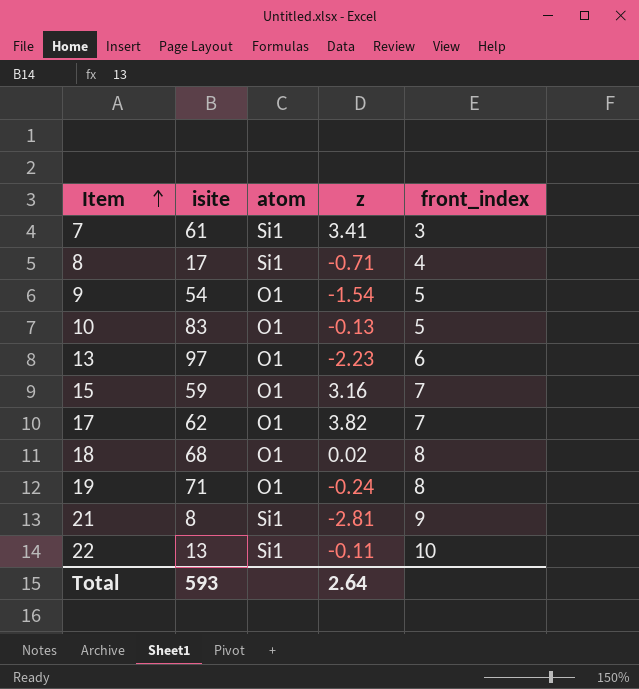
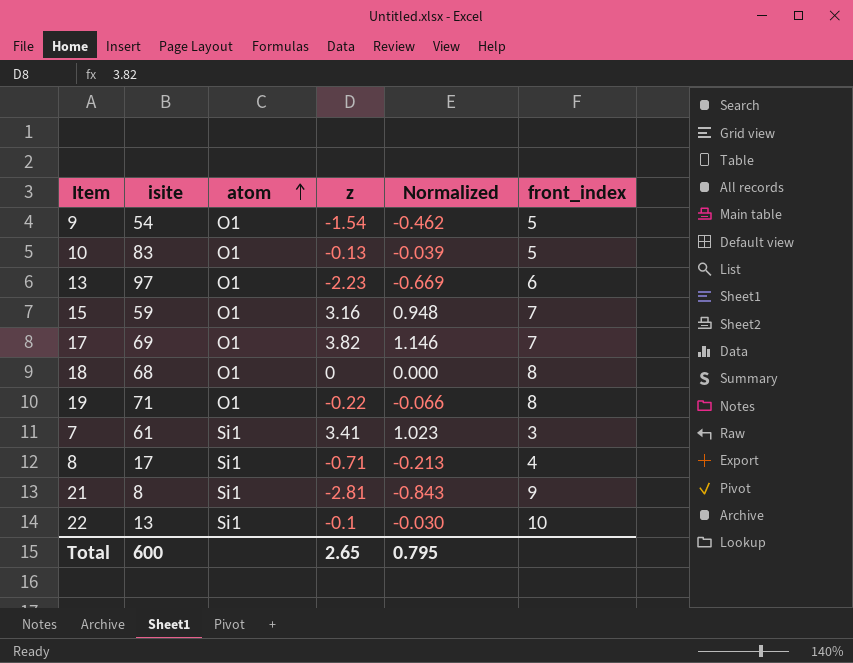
row order: Item ascending -> atom ascending
column Normalized | formula: none -> [z] * 0.3
17 | isite: 62 -> 69
18 | z: 0.02 -> 0
19 | z: -0.24 -> -0.22
22 | z: -0.11 -> -0.1
Total | isite: 593 -> 600
Total | z: 2.64 -> 2.65

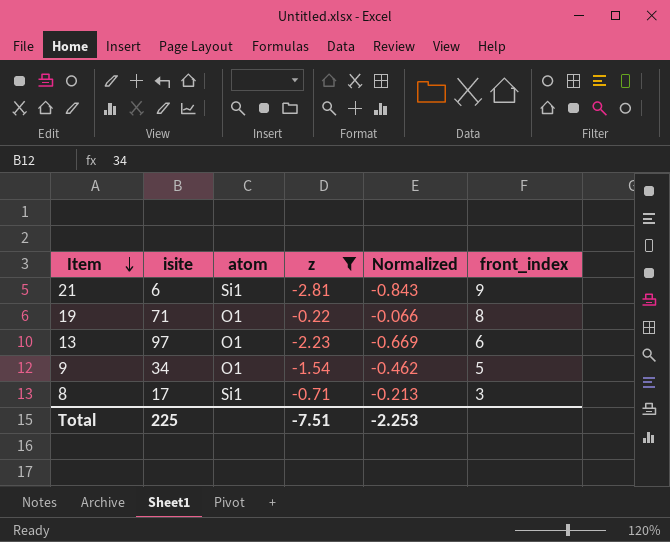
filter: none -> z <= -0.22
row order: atom ascending -> Item descending
21 | isite: 8 -> 6
9 | isite: 54 -> 34
8 | front_index: 4 -> 3
Total | isite: 600 -> 225
Total | z: 2.65 -> -7.51
Total | Normalized: 0.795 -> -2.253

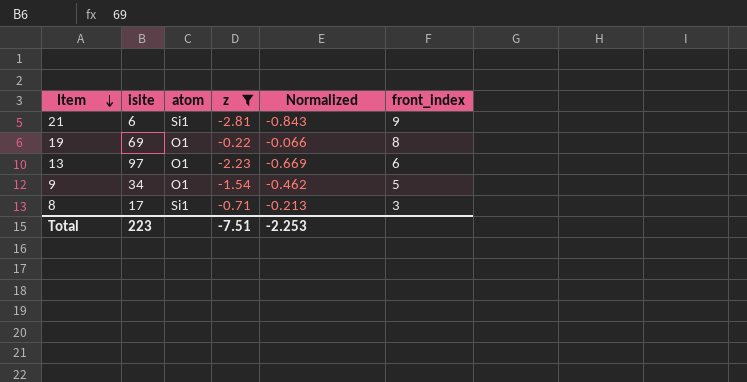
19 | isite: 71 -> 69
Total | isite: 225 -> 223

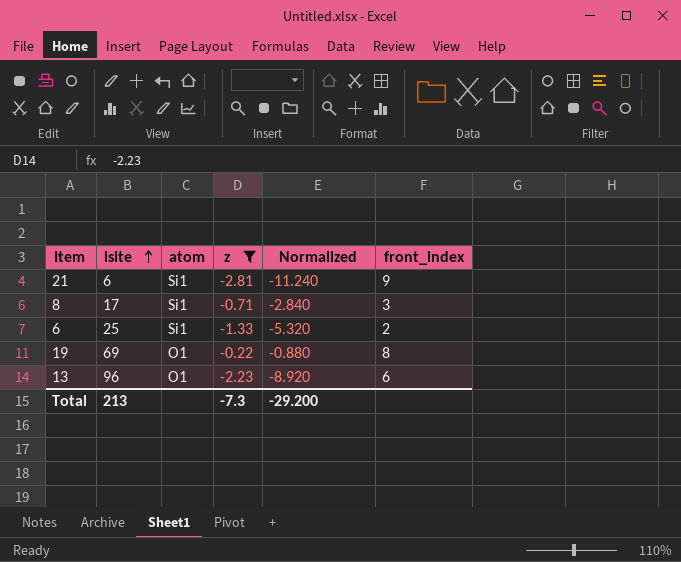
row order: Item descending -> isite ascending
column Normalized | formula: [z] * 0.3 -> [z] * 4
row 9: 34 | O1 | -1.54 | -0.462 | 5 -> none
row 6: none -> 25 | Si1 | -1.33 | -5.320 | 2
13 | isite: 97 -> 96
Total | isite: 223 -> 213
Total | z: -7.51 -> -7.3
Total | Normalized: -2.253 -> -29.200

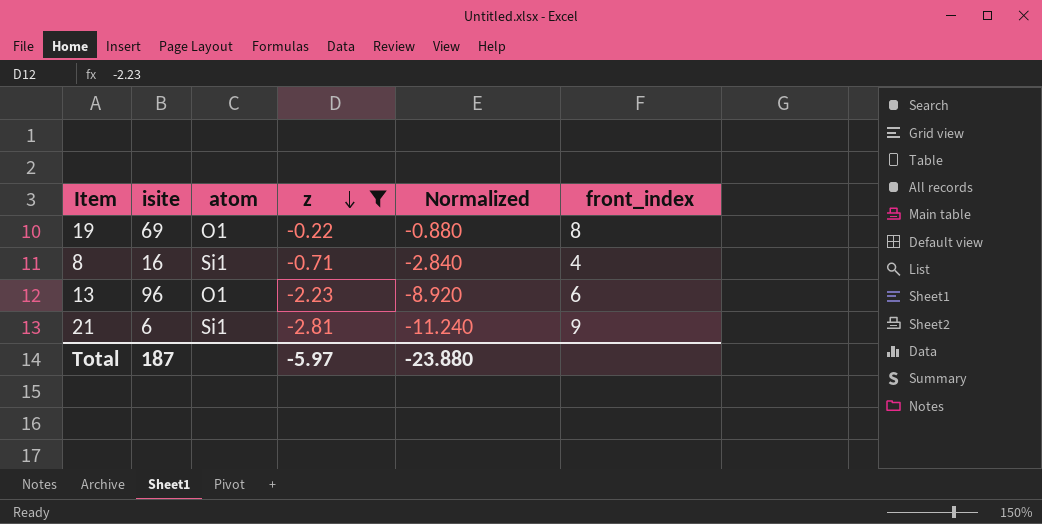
row order: isite ascending -> z descending
row 6: 25 | Si1 | -1.33 | -5.320 | 2 -> none
8 | isite: 17 -> 16
8 | front_index: 3 -> 4
Total | isite: 213 -> 187
Total | z: -7.3 -> -5.97
Total | Normalized: -29.200 -> -23.880

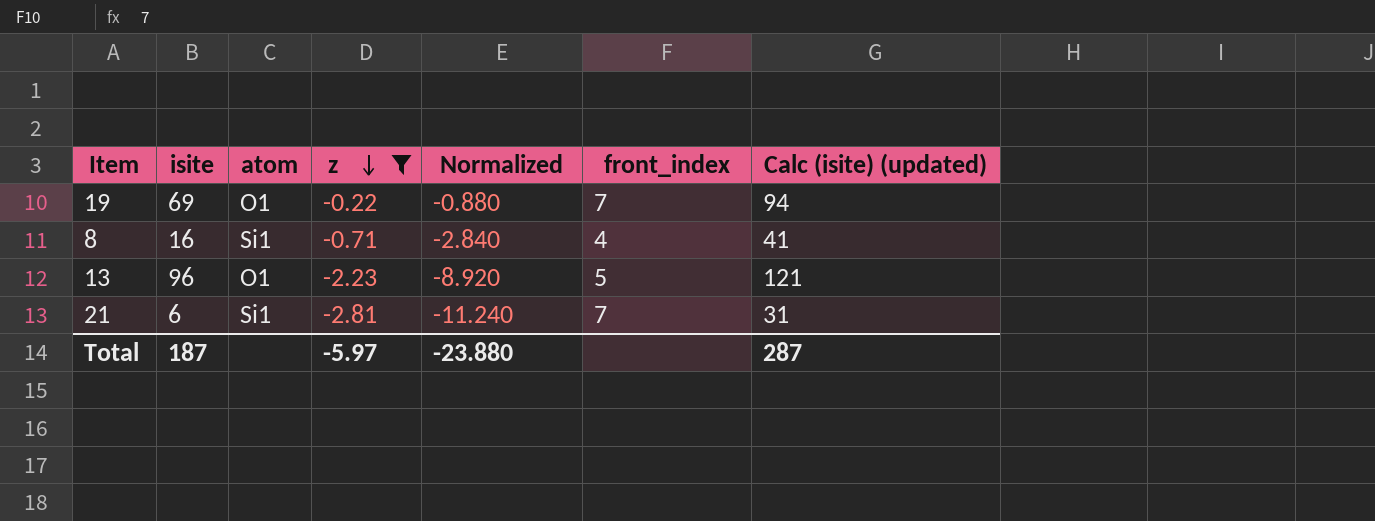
column Calc (isite) (updated) | formula: none -> [isite] + 25
19 | front_index: 8 -> 7
13 | front_index: 6 -> 5
21 | front_index: 9 -> 7

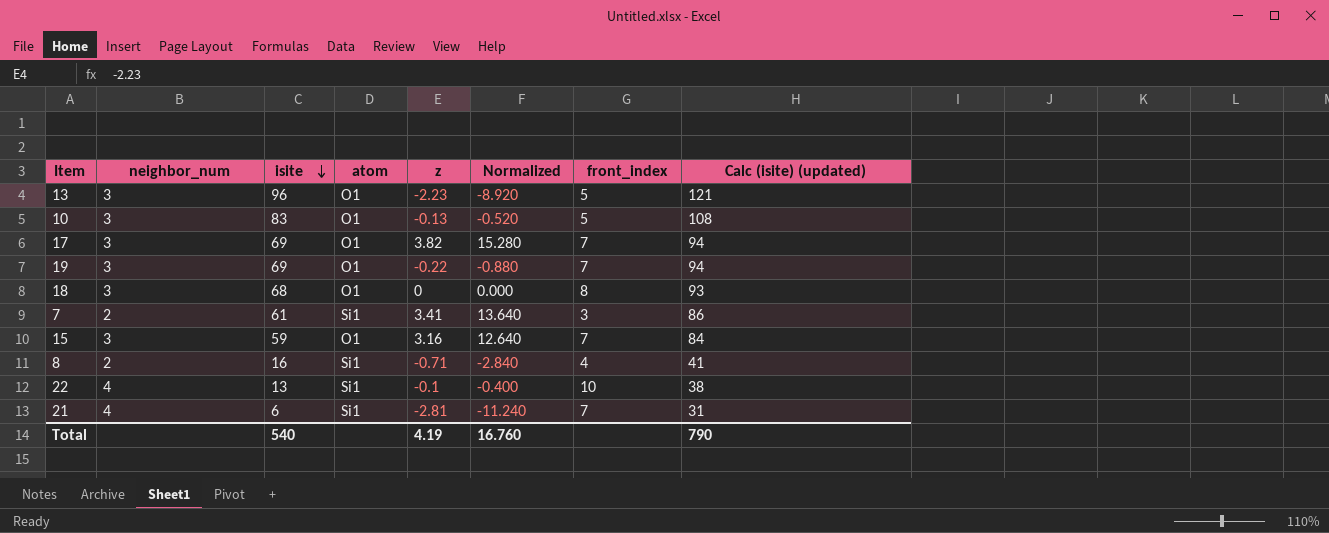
filter: z <= -0.22 -> none
row order: z descending -> isite descending
column neighbor_num | position: none -> 2
Total | isite: 187 -> 540
Total | z: -5.97 -> 4.19
Total | Normalized: -23.880 -> 16.760
Total | Calc (isite) (updated): 287 -> 790

